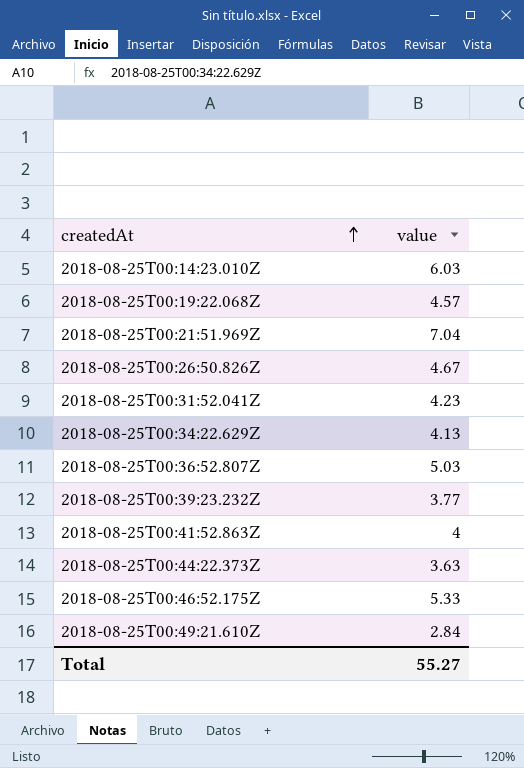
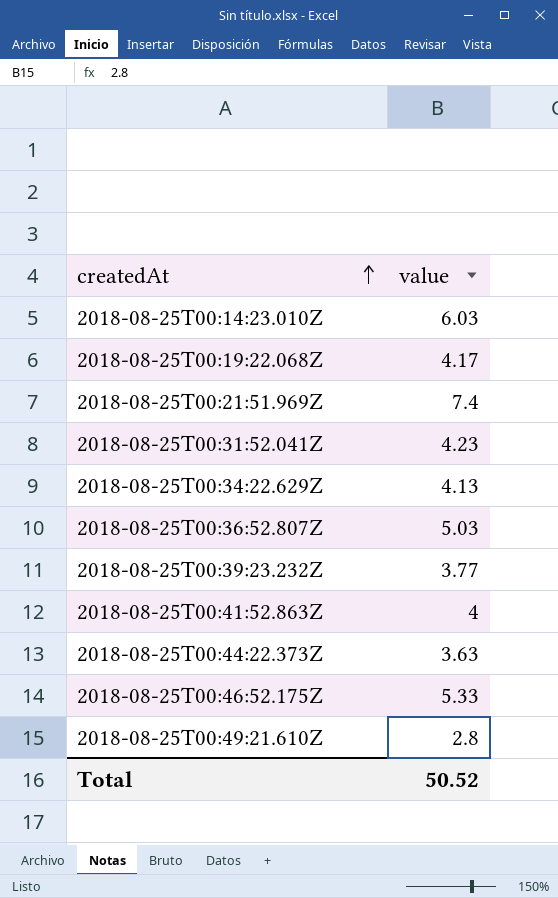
row 2018-08-25T00:26:50.826Z: 4.67 -> none
2018-08-25T00:19:22.068Z | value: 4.57 -> 4.17
2018-08-25T00:21:51.969Z | value: 7.04 -> 7.4
2018-08-25T00:49:21.610Z | value: 2.84 -> 2.8
Total | value: 55.27 -> 50.52

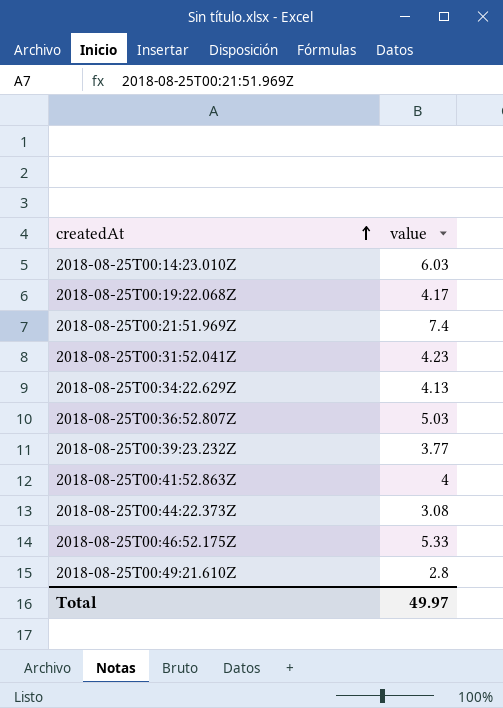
2018-08-25T00:44:22.373Z | value: 3.63 -> 3.08
Total | value: 50.52 -> 49.97

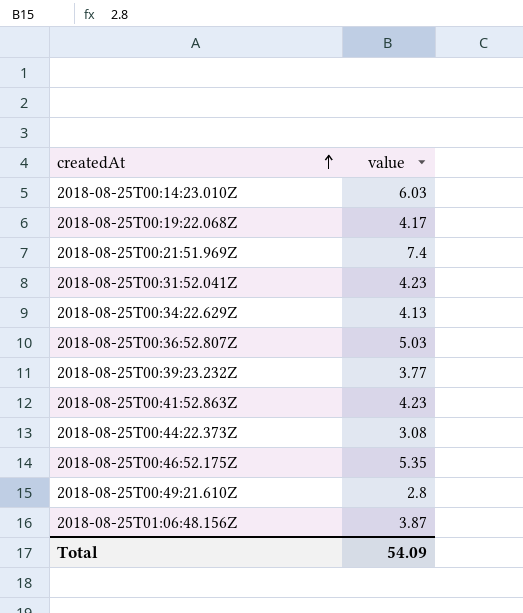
2018-08-25T00:41:52.863Z | value: 4 -> 4.23
2018-08-25T00:46:52.175Z | value: 5.33 -> 5.35
row 2018-08-25T01:06:48.156Z: none -> 3.87
Total | value: 49.97 -> 54.09

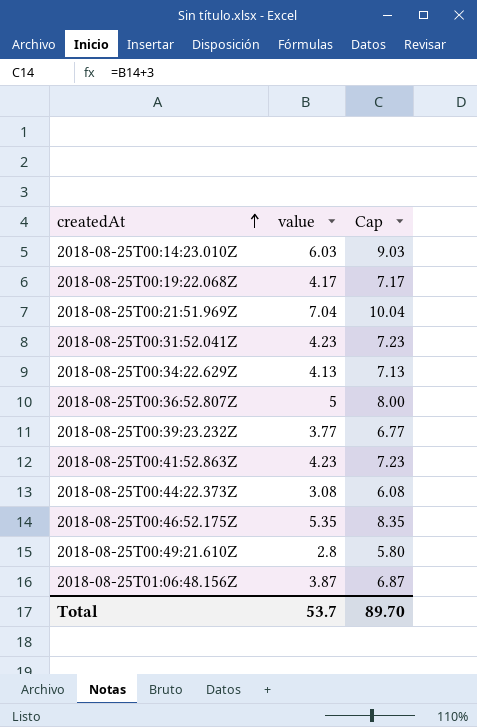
column Cap | formula: none -> [value] + 3
2018-08-25T00:21:51.969Z | value: 7.4 -> 7.04
2018-08-25T00:36:52.807Z | value: 5.03 -> 5
Total | value: 54.09 -> 53.7

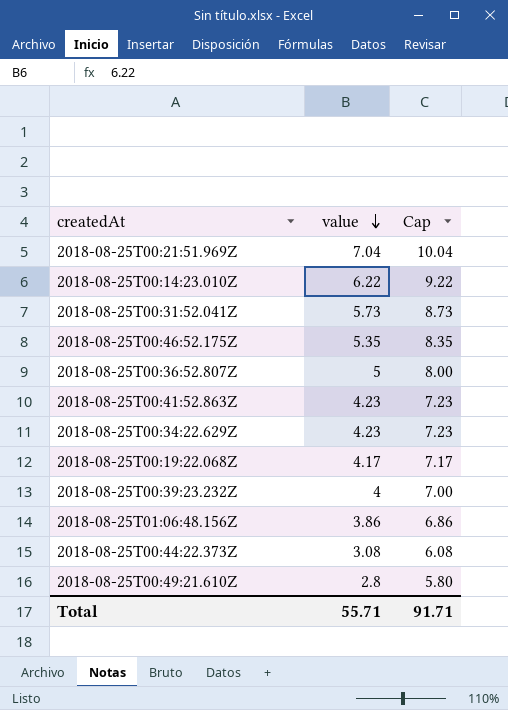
row order: createdAt ascending -> value descending
2018-08-25T00:14:23.010Z | value: 6.03 -> 6.22
2018-08-25T00:14:23.010Z | Cap: 9.03 -> 9.22
2018-08-25T00:31:52.041Z | value: 4.23 -> 5.73
2018-08-25T00:31:52.041Z | Cap: 7.23 -> 8.73
2018-08-25T00:34:22.629Z | value: 4.13 -> 4.23
2018-08-25T00:34:22.629Z | Cap: 7.13 -> 7.23
2018-08-25T00:39:23.232Z | value: 3.77 -> 4
2018-08-25T00:39:23.232Z | Cap: 6.77 -> 7.00
2018-08-25T01:06:48.156Z | value: 3.87 -> 3.86
2018-08-25T01:06:48.156Z | Cap: 6.87 -> 6.86
Total | value: 53.7 -> 55.71
Total | Cap: 89.70 -> 91.71

